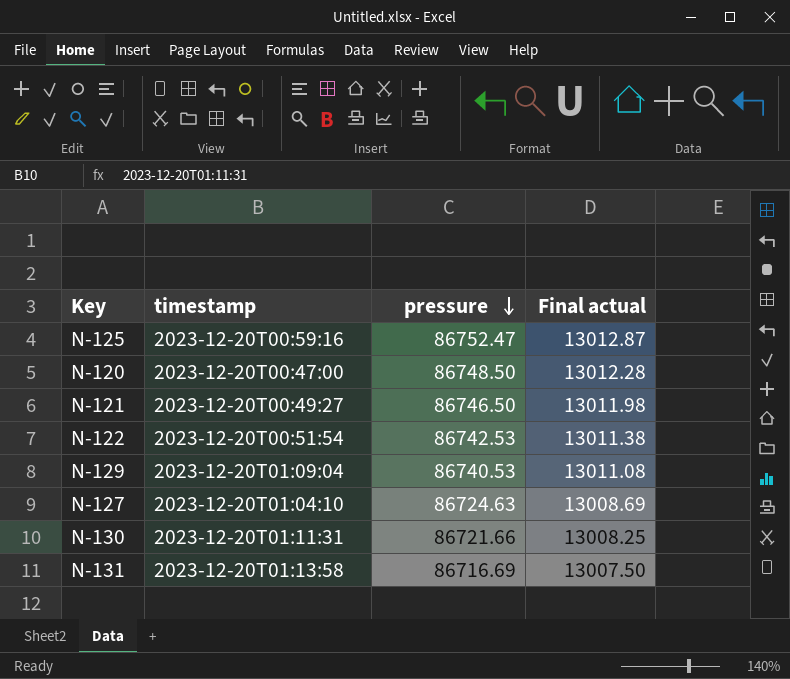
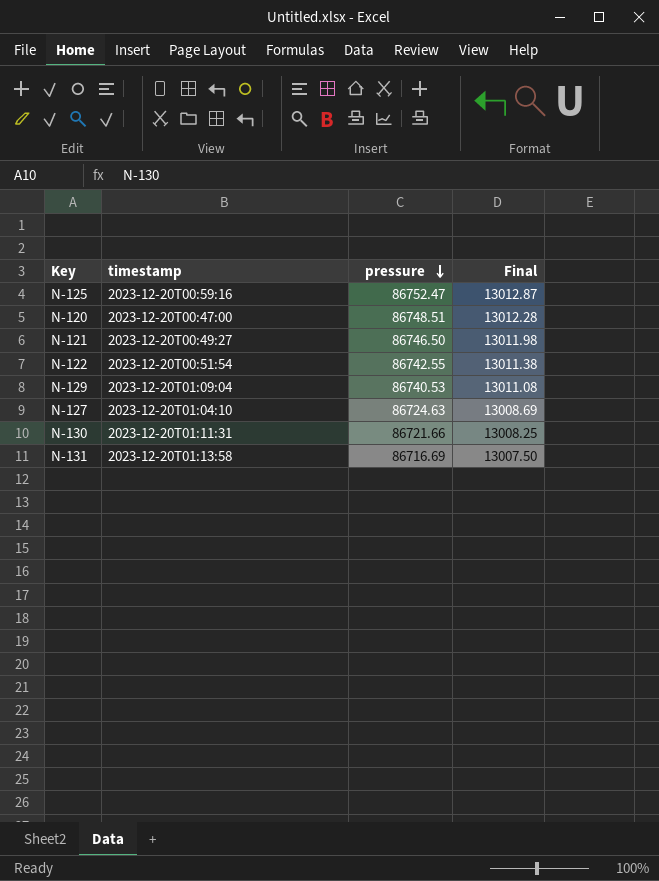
column name: Final actual -> Final
N-120 | pressure: 86748.50 -> 86748.51
N-122 | pressure: 86742.53 -> 86742.55

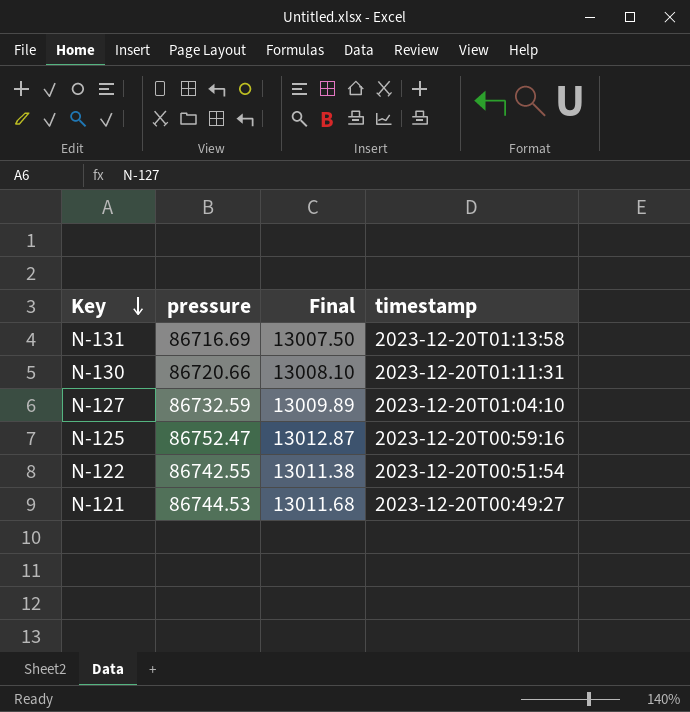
row order: pressure descending -> Key descending
column timestamp | position: 2 -> 4
row N-120: 2023-12-20T00:47:00 | 86748.51 | 13012.28 -> none
row N-129: 2023-12-20T01:09:04 | 86740.53 | 13011.08 -> none
N-130 | pressure: 86721.66 -> 86720.66
N-130 | Final: 13008.25 -> 13008.10
N-127 | pressure: 86724.63 -> 86732.59
N-127 | Final: 13008.69 -> 13009.89
N-121 | pressure: 86746.50 -> 86744.53
N-121 | Final: 13011.98 -> 13011.68

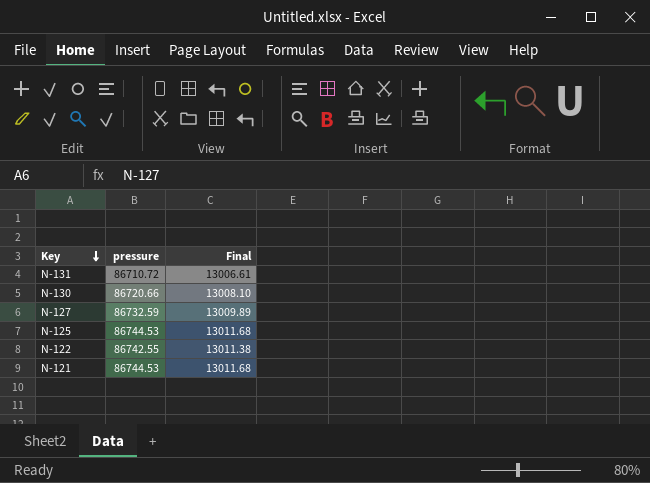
column timestamp | position: 4 -> none
N-131 | pressure: 86716.69 -> 86710.72
N-131 | Final: 13007.50 -> 13006.61
N-125 | pressure: 86752.47 -> 86744.53
N-125 | Final: 13012.87 -> 13011.68

